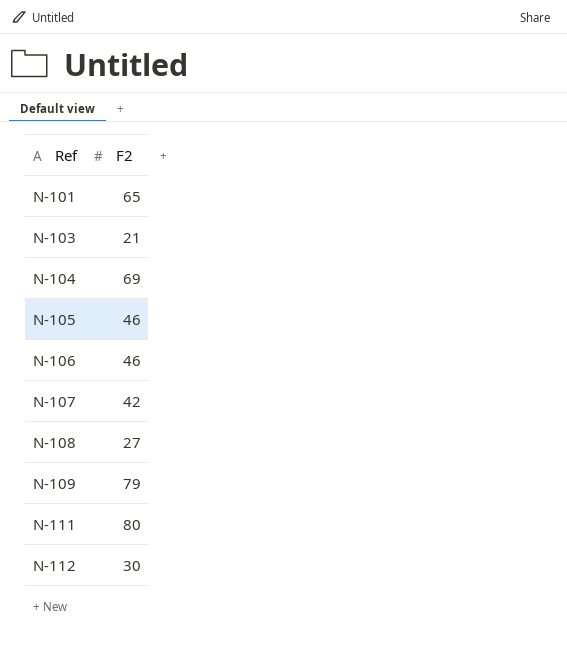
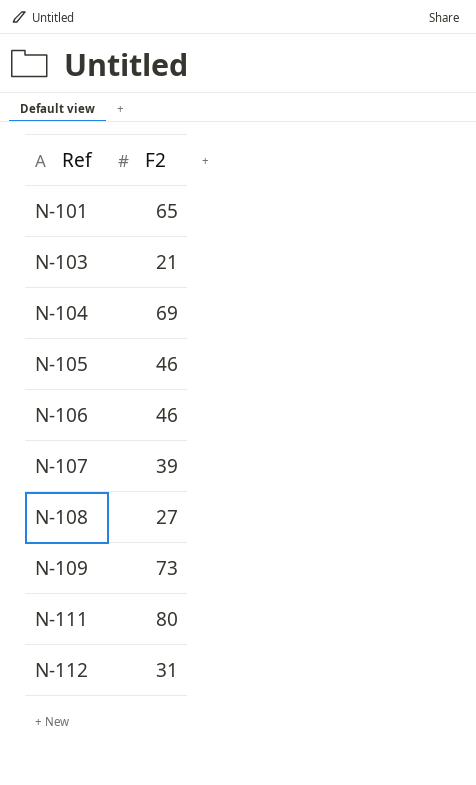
N-107 | F2: 42 -> 39
N-109 | F2: 79 -> 73
N-112 | F2: 30 -> 31

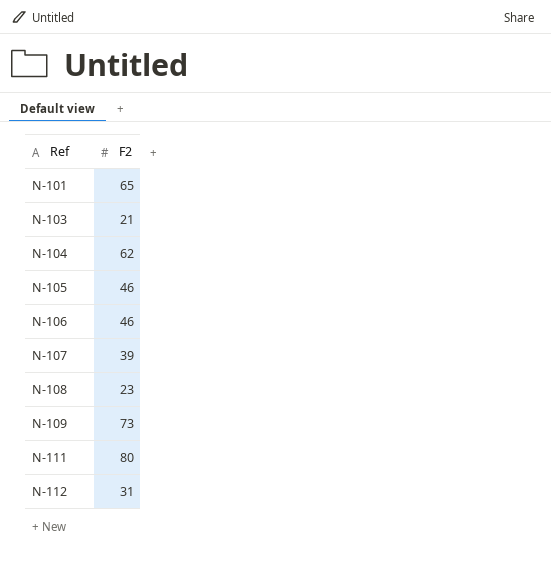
N-104 | F2: 69 -> 62
N-108 | F2: 27 -> 23

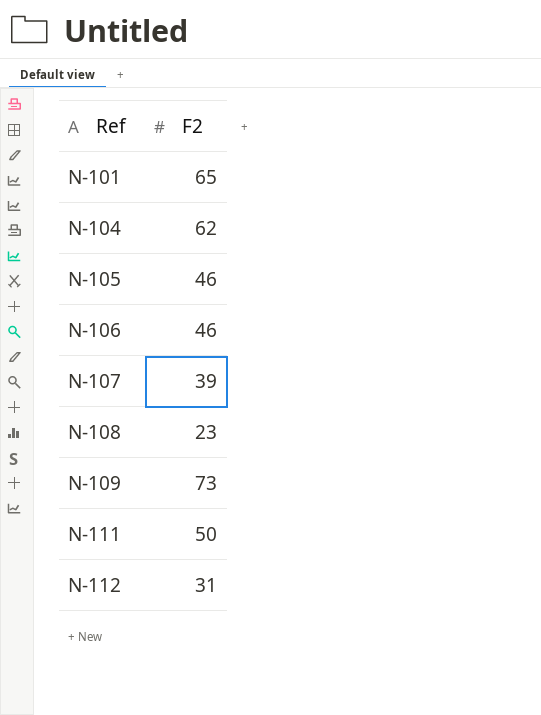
row N-103: 21 -> none
N-111 | F2: 80 -> 50

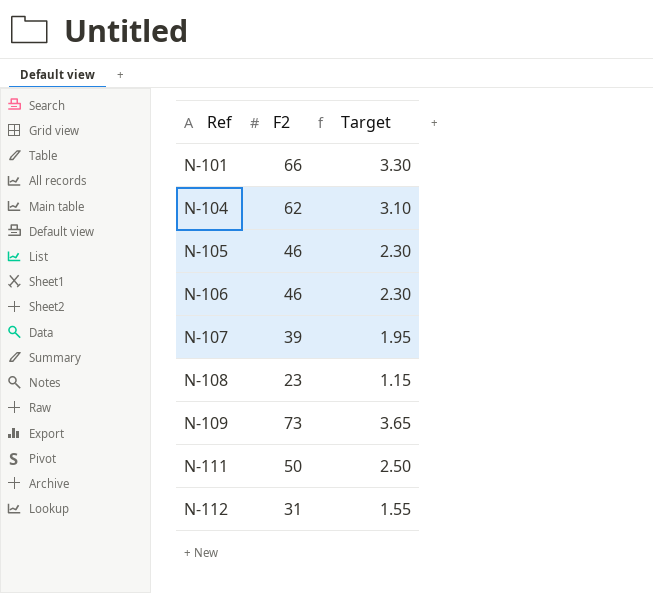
column Target | formula: none -> [F2] * 0.05
N-101 | F2: 65 -> 66

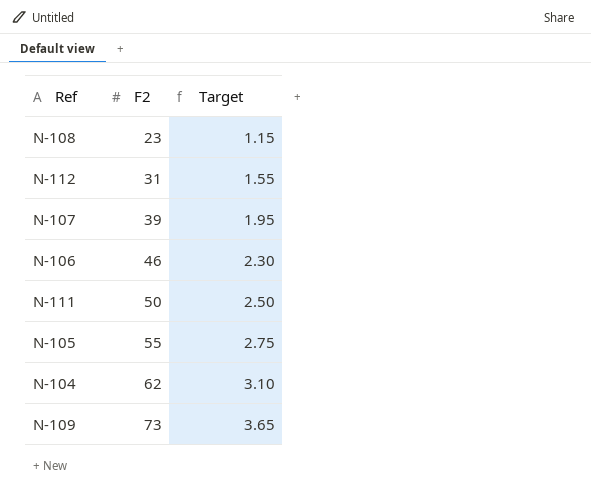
row order: Ref ascending -> F2 ascending
row N-101: 66 | 3.30 -> none
N-105 | F2: 46 -> 55
N-105 | Target: 2.30 -> 2.75

